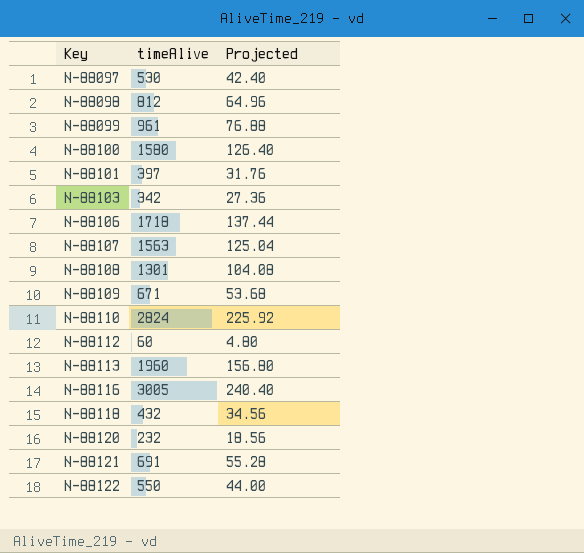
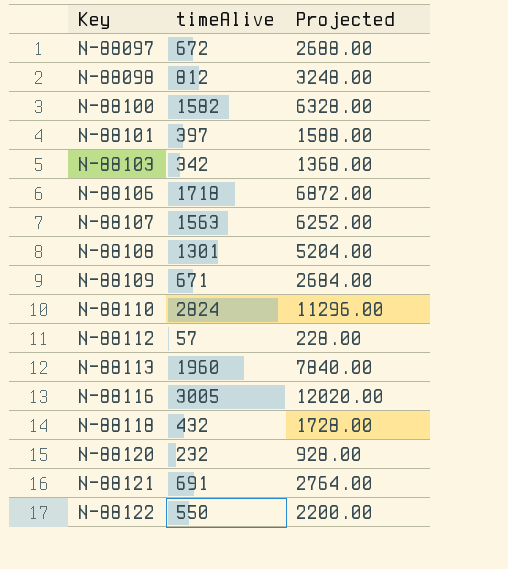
column Projected | formula: [timeAlive] * 0.08 -> [timeAlive] * 4
row N-88099: 961 | 76.88 -> none
N-88097 | timeAlive: 530 -> 672
N-88100 | timeAlive: 1580 -> 1582
N-88112 | timeAlive: 60 -> 57

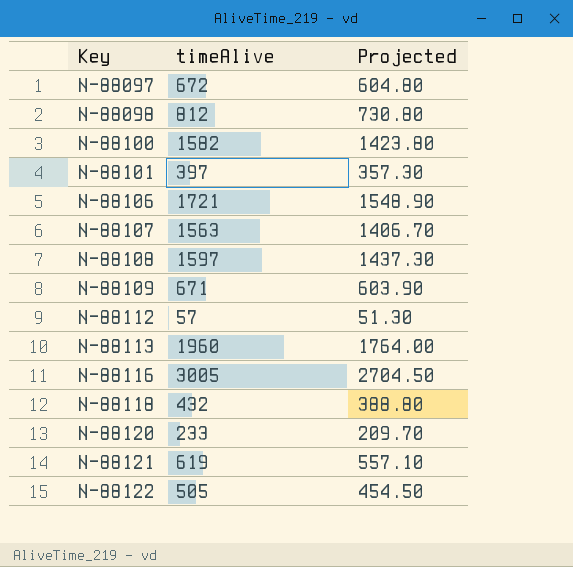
column Projected | formula: [timeAlive] * 4 -> [timeAlive] * 0.9
row N-88103: 342 | 1368.00 -> none
row N-88110: 2824 | 11296.00 -> none
N-88106 | timeAlive: 1718 -> 1721
N-88108 | timeAlive: 1301 -> 1597
N-88120 | timeAlive: 232 -> 233
N-88121 | timeAlive: 691 -> 619
N-88122 | timeAlive: 550 -> 505

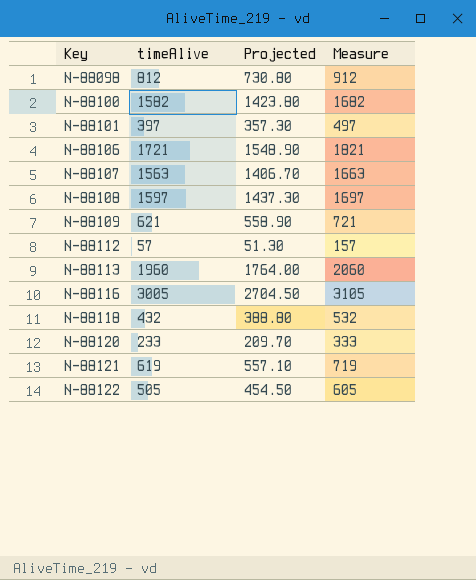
column Measure | formula: none -> [timeAlive] + 100
row N-88097: 672 | 604.80 -> none
N-88109 | timeAlive: 671 -> 621
N-88109 | Projected: 603.90 -> 558.90

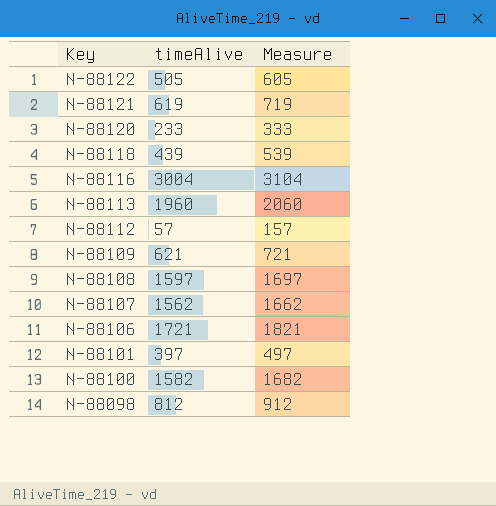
row order: Key ascending -> Key descending
column Projected | formula: [timeAlive] * 0.9 -> none
N-88118 | timeAlive: 432 -> 439
N-88118 | Measure: 532 -> 539
N-88116 | timeAlive: 3005 -> 3004
N-88116 | Measure: 3105 -> 3104
N-88107 | timeAlive: 1563 -> 1562
N-88107 | Measure: 1663 -> 1662

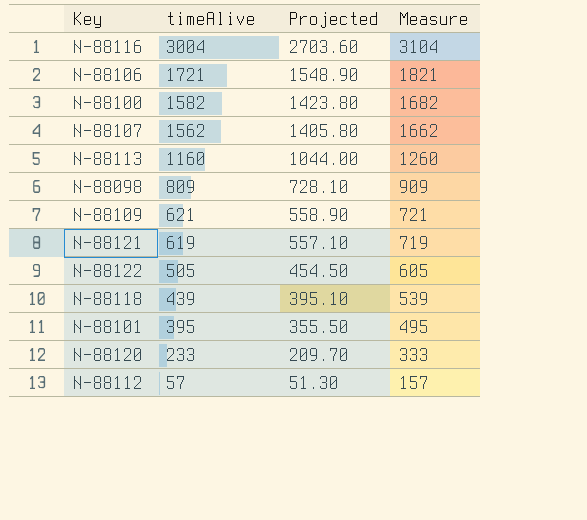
row order: Key descending -> timeAlive descending
column Projected | formula: none -> [timeAlive] * 0.9
row N-88108: 1597 | 1697 -> none
N-88113 | timeAlive: 1960 -> 1160
N-88113 | Measure: 2060 -> 1260
N-88098 | timeAlive: 812 -> 809
N-88098 | Measure: 912 -> 909
N-88101 | timeAlive: 397 -> 395
N-88101 | Measure: 497 -> 495

